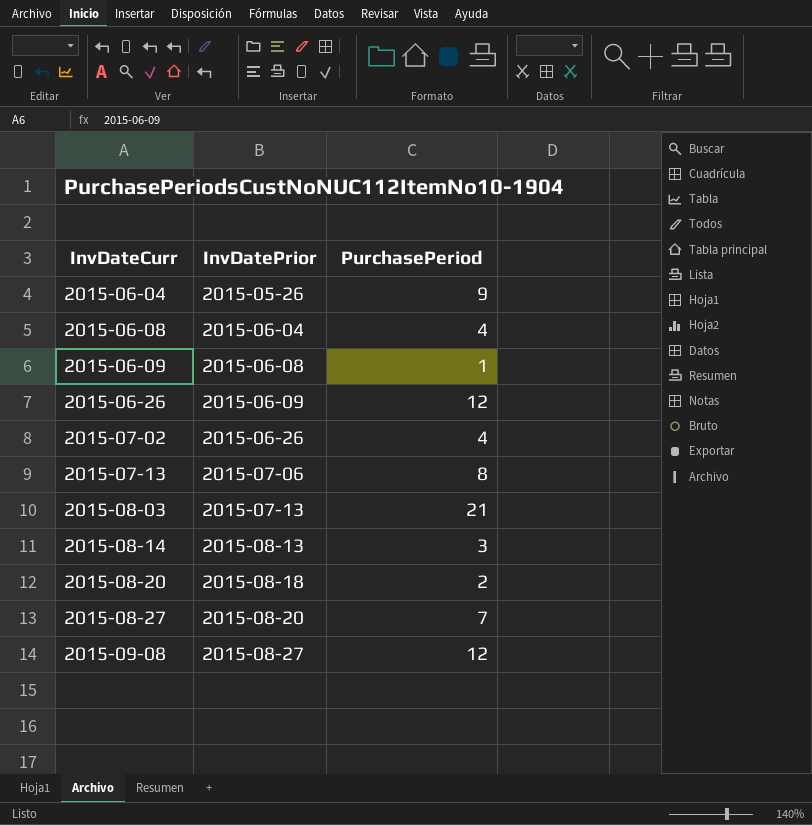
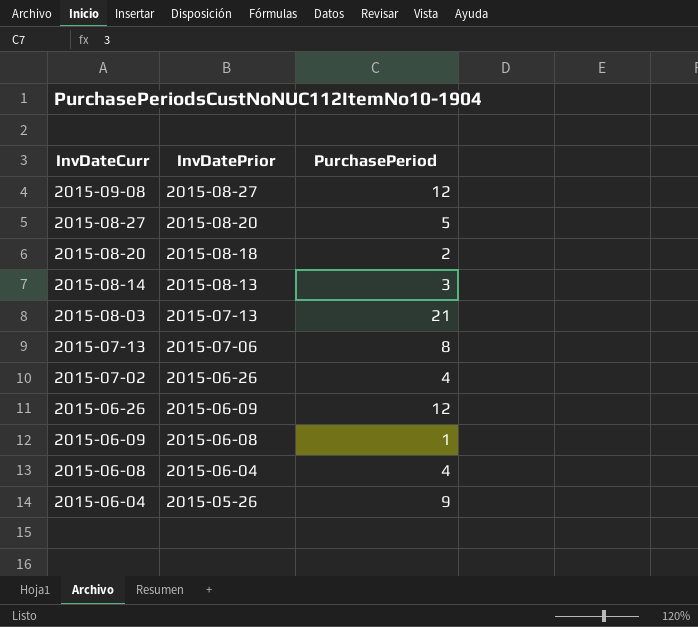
row order: InvDateCurr ascending -> InvDateCurr descending
2015-08-27 | PurchasePeriod: 7 -> 5

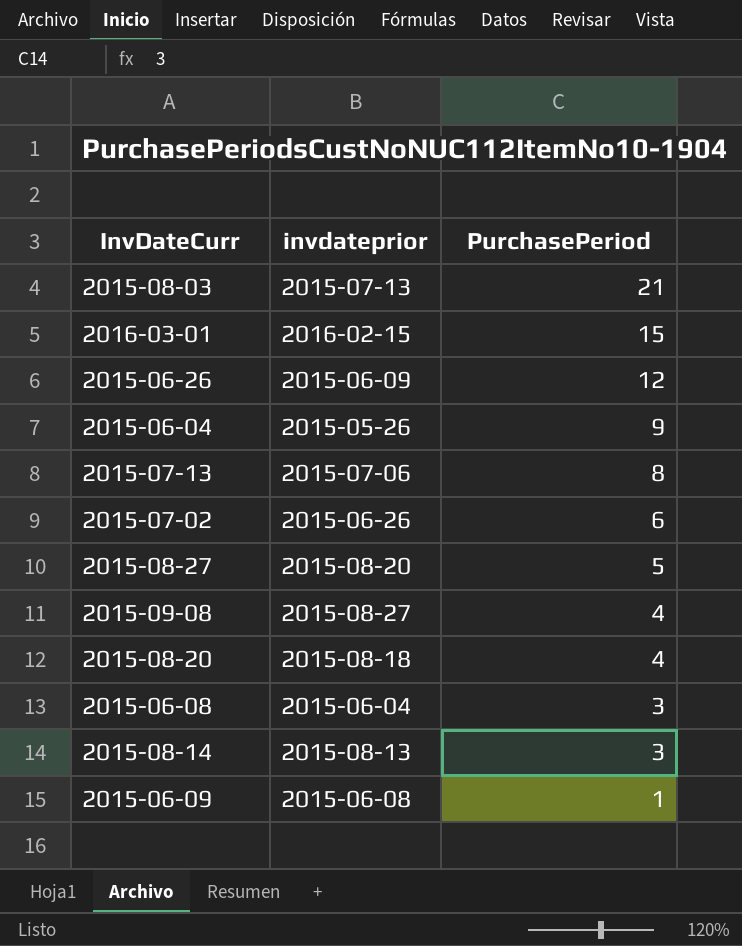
row order: InvDateCurr descending -> PurchasePeriod descending
column name: InvDatePrior -> invdateprior
row 2016-03-01: none -> 2016-02-15 | 15
2015-07-02 | PurchasePeriod: 4 -> 6
2015-09-08 | PurchasePeriod: 12 -> 4
2015-08-20 | PurchasePeriod: 2 -> 4
2015-06-08 | PurchasePeriod: 4 -> 3

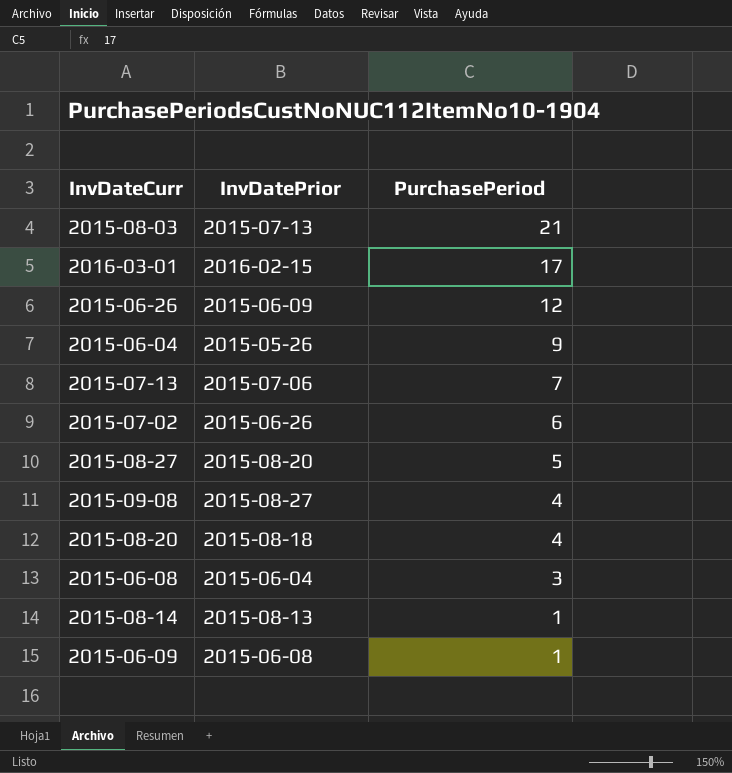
column name: invdateprior -> InvDatePrior
2016-03-01 | PurchasePeriod: 15 -> 17
2015-07-13 | PurchasePeriod: 8 -> 7
2015-08-14 | PurchasePeriod: 3 -> 1

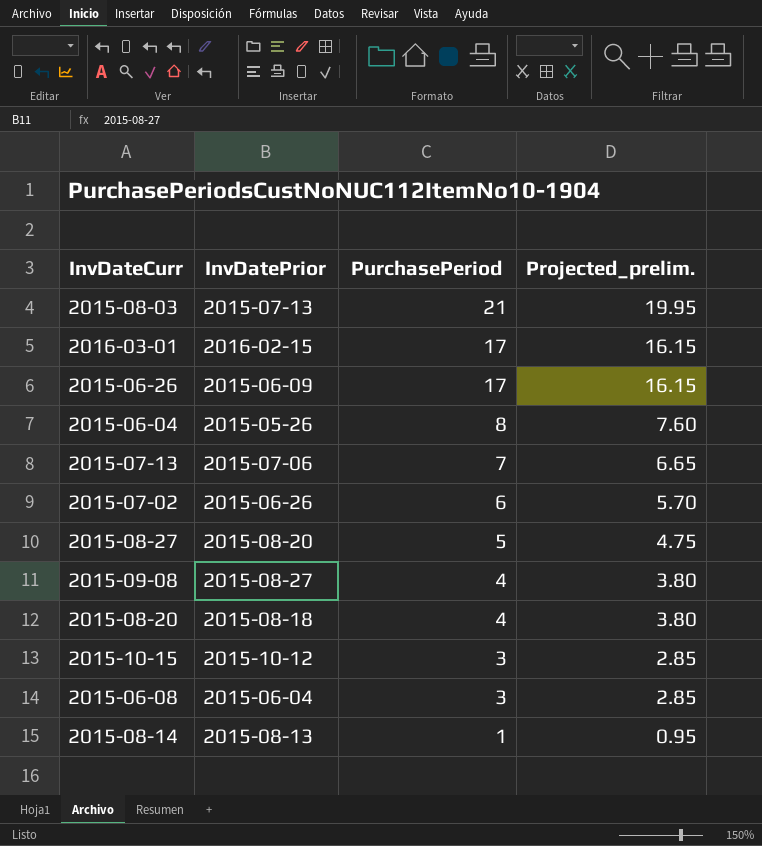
column Projected_prelim. | formula: none -> [PurchasePeriod] * 0.95
row 2015-06-09: 2015-06-08 | 1 -> none
2015-06-26 | PurchasePeriod: 12 -> 17
2015-06-04 | PurchasePeriod: 9 -> 8
row 2015-10-15: none -> 2015-10-12 | 3 | 2.85

